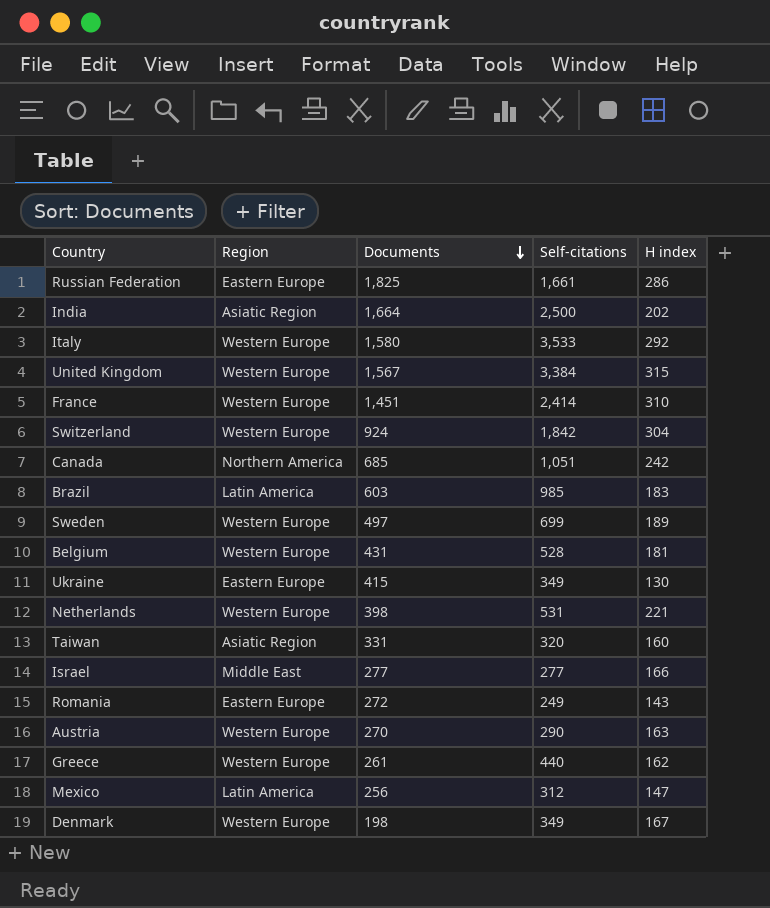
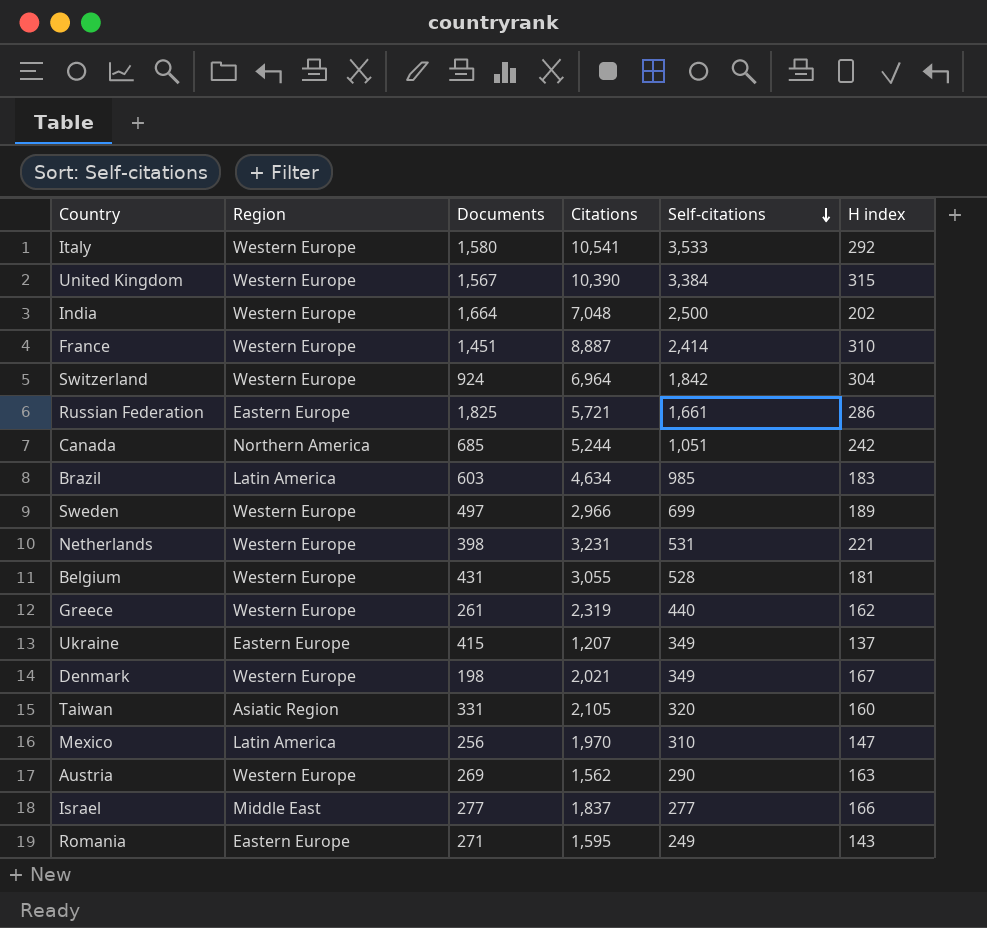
row order: Documents descending -> Self-citations descending
column Citations | position: none -> 4
India | Region: Asiatic Region -> Western Europe
Ukraine | H index: 130 -> 137
Mexico | Self-citations: 312 -> 310
Austria | Documents: 270 -> 269
Romania | Documents: 272 -> 271

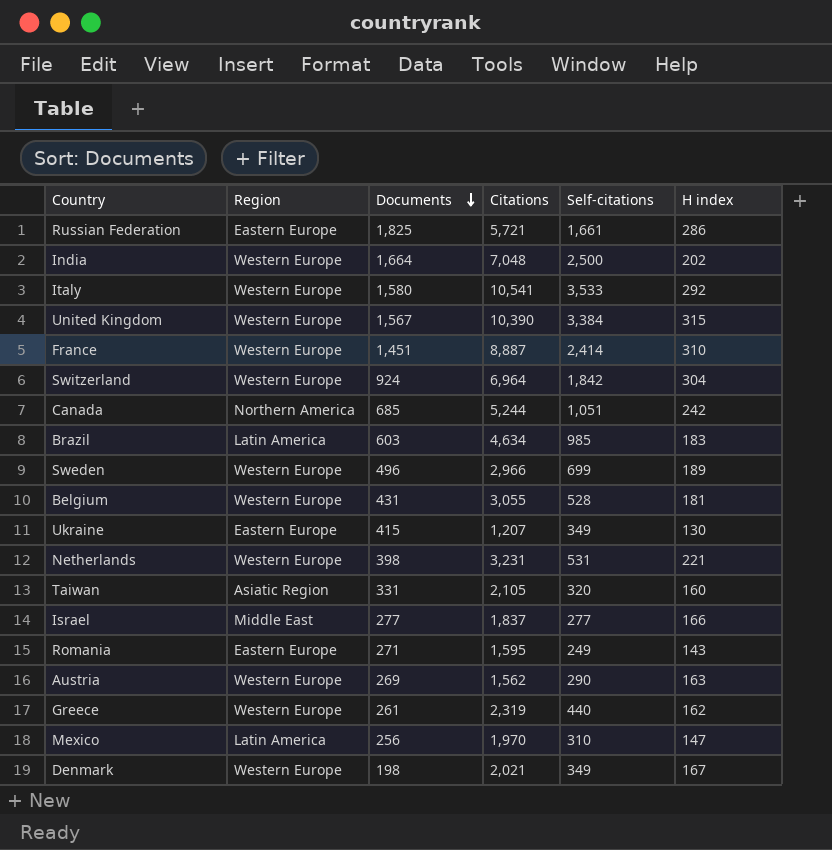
row order: Self-citations descending -> Documents descending
Sweden | Documents: 497 -> 496
Ukraine | H index: 137 -> 130

